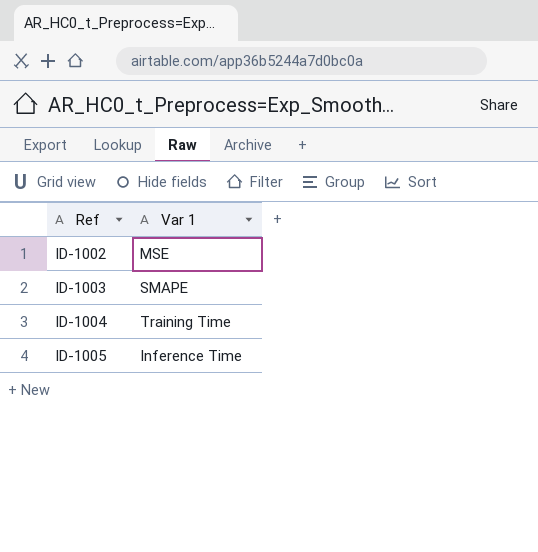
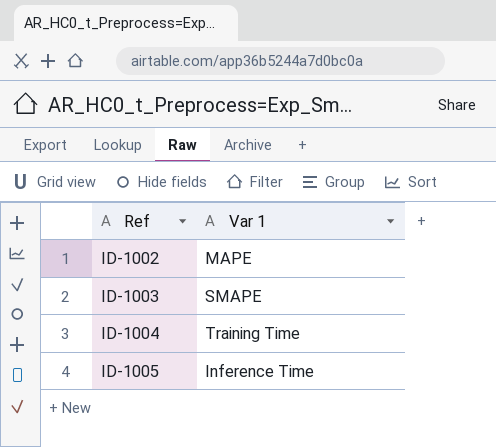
ID-1002 | Var 1: MSE -> MAPE

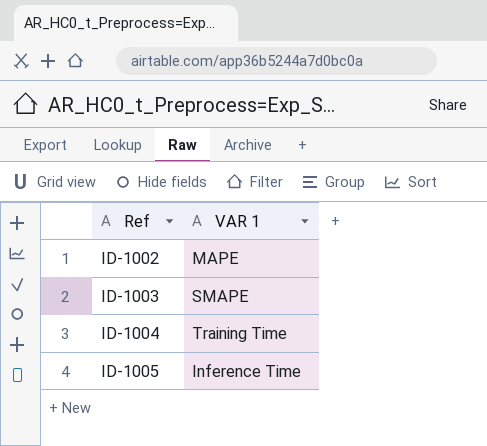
column name: Var 1 -> VAR 1

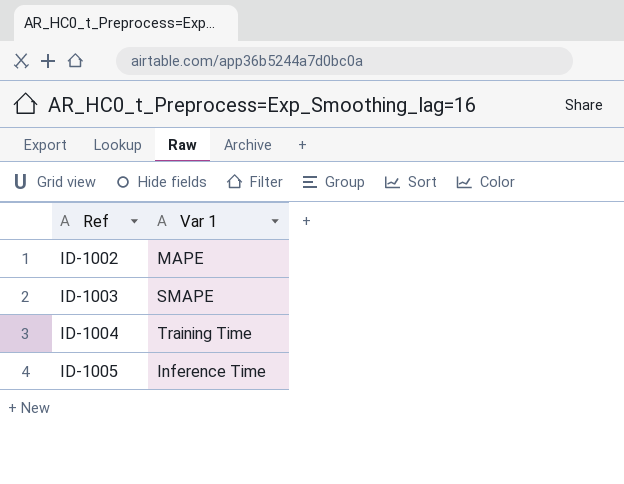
column name: VAR 1 -> Var 1

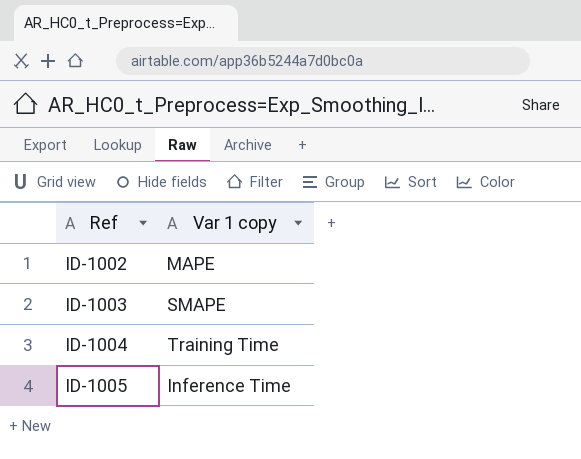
column name: Var 1 -> Var 1 copy

